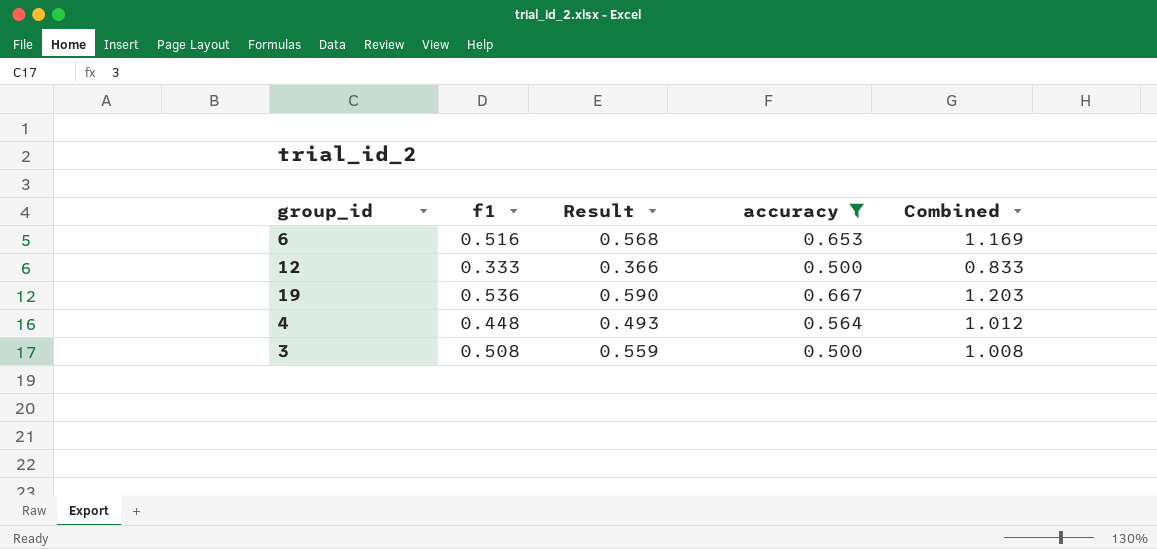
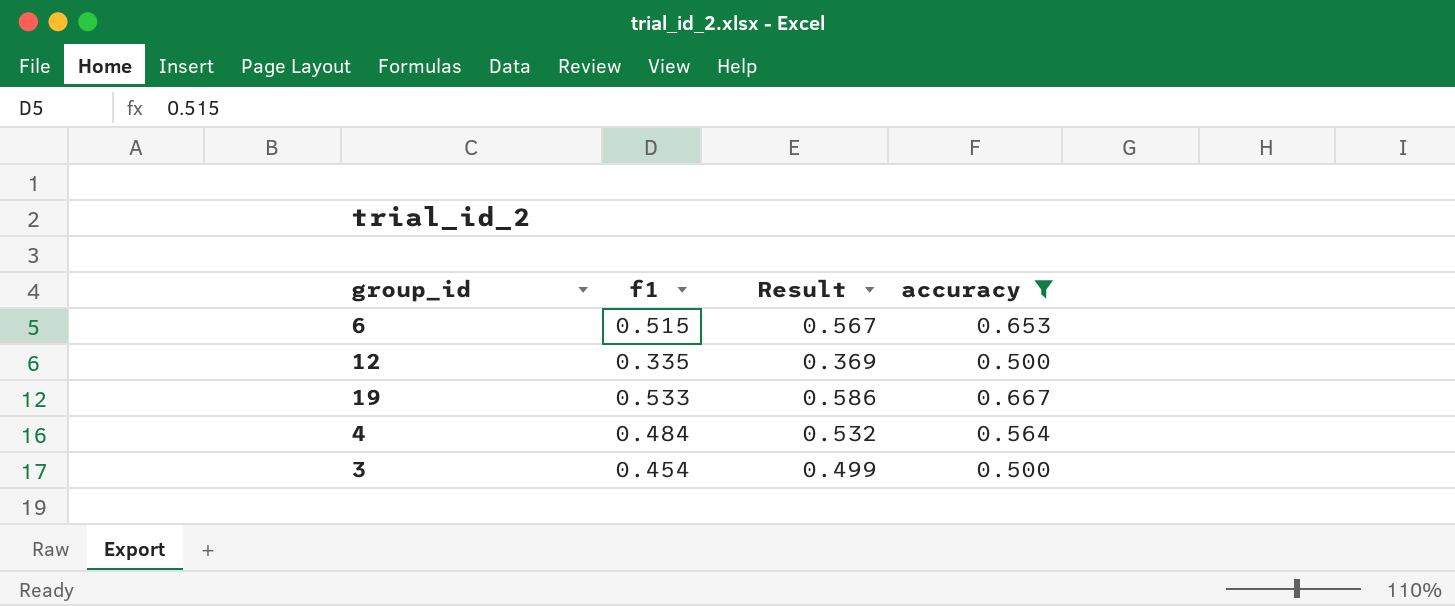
column Combined | formula: [f1] + [accuracy] -> none
6 | f1: 0.516 -> 0.515
6 | Result: 0.568 -> 0.567
12 | f1: 0.333 -> 0.335
12 | Result: 0.366 -> 0.369
19 | f1: 0.536 -> 0.533
19 | Result: 0.590 -> 0.586
4 | f1: 0.448 -> 0.484
4 | Result: 0.493 -> 0.532
3 | f1: 0.508 -> 0.454
3 | Result: 0.559 -> 0.499

